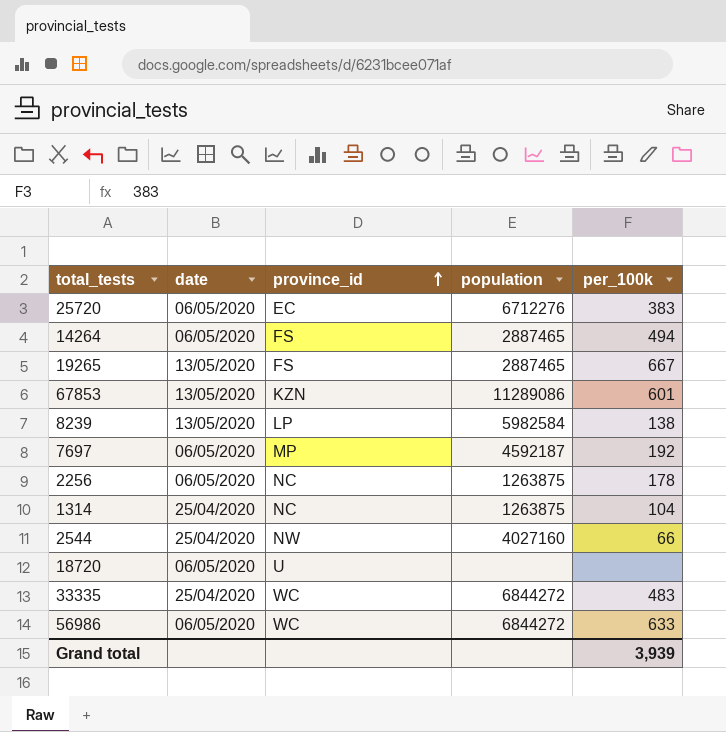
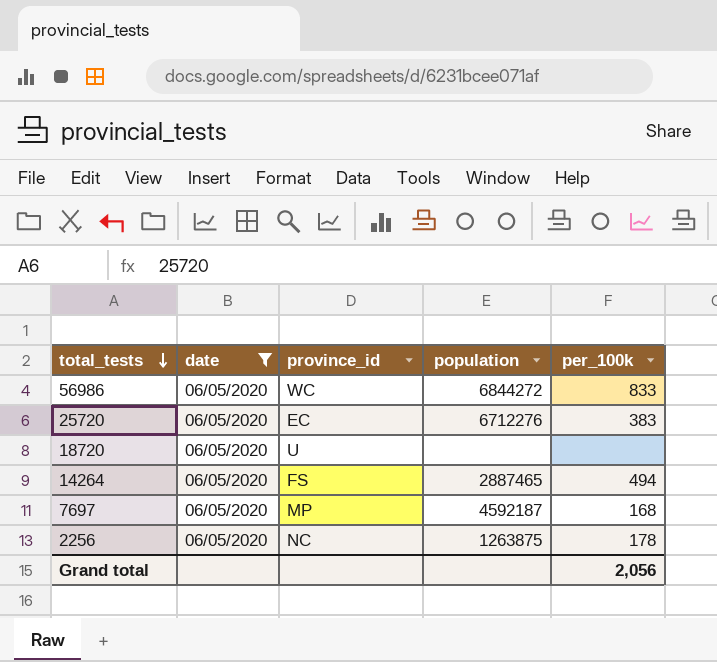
filter: none -> date = 06/05/2020
row order: province_id ascending -> total_tests descending
56986 | per_100k: 633 -> 833
7697 | per_100k: 192 -> 168
Grand total | per_100k: 3,939 -> 2,056

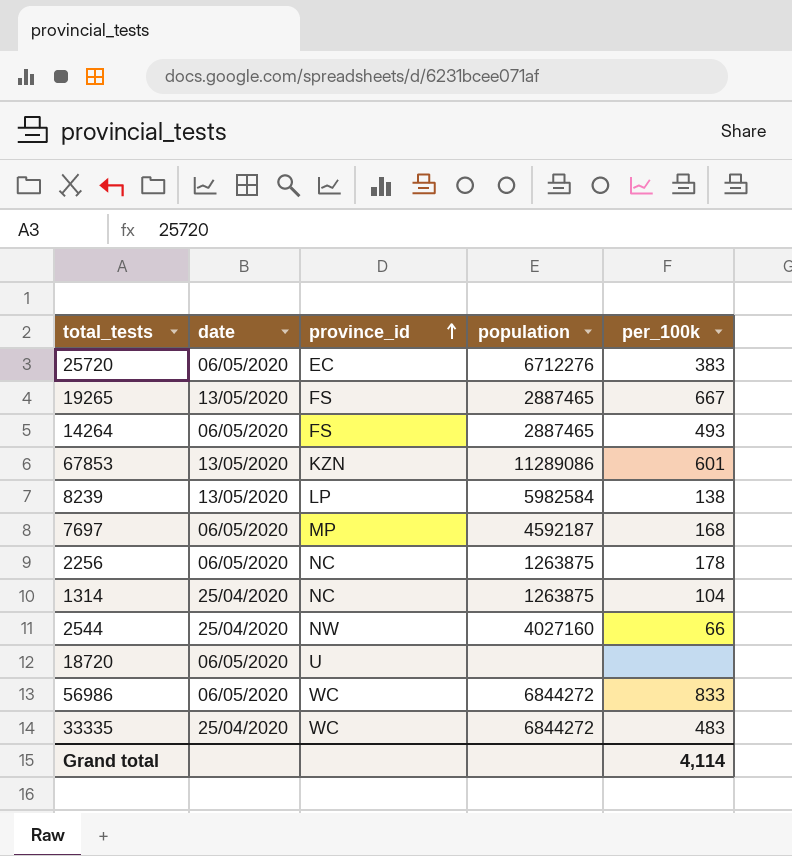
filter: date = 06/05/2020 -> none
row order: total_tests descending -> province_id ascending
14264 | per_100k: 494 -> 493
Grand total | per_100k: 2,056 -> 4,114

